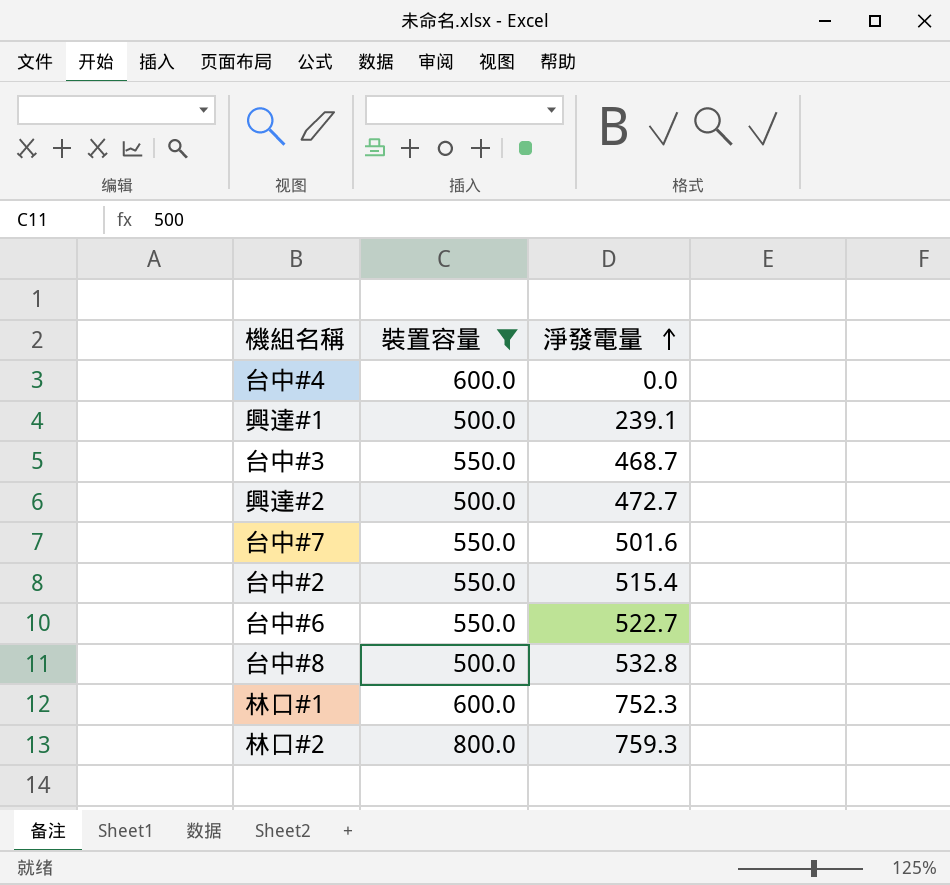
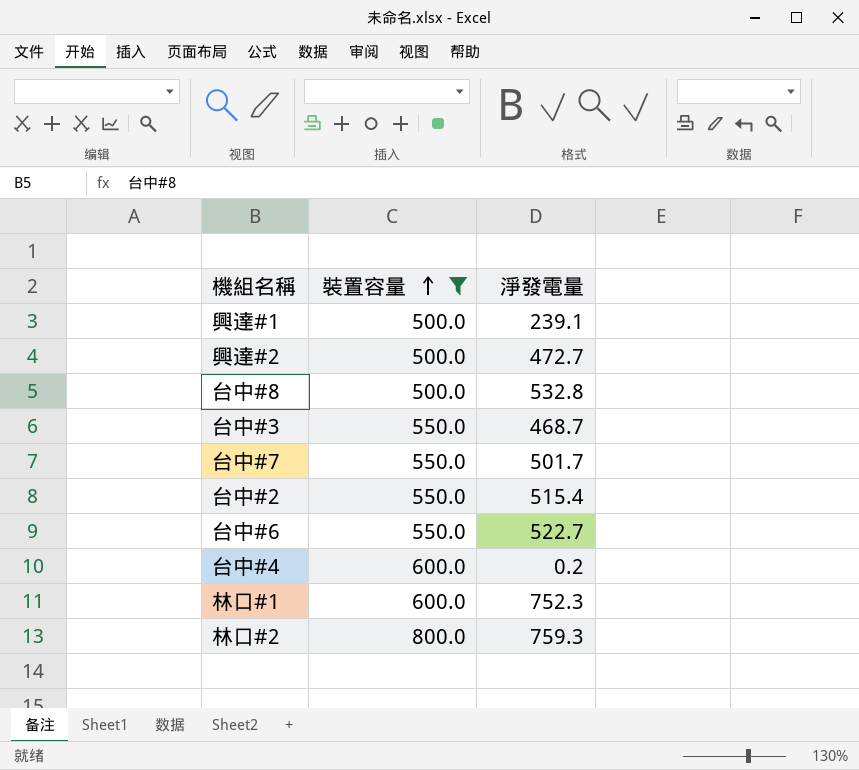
row order: 淨發電量 ascending -> 裝置容量 ascending
台中#7 | 淨發電量: 501.6 -> 501.7
台中#4 | 淨發電量: 0.0 -> 0.2

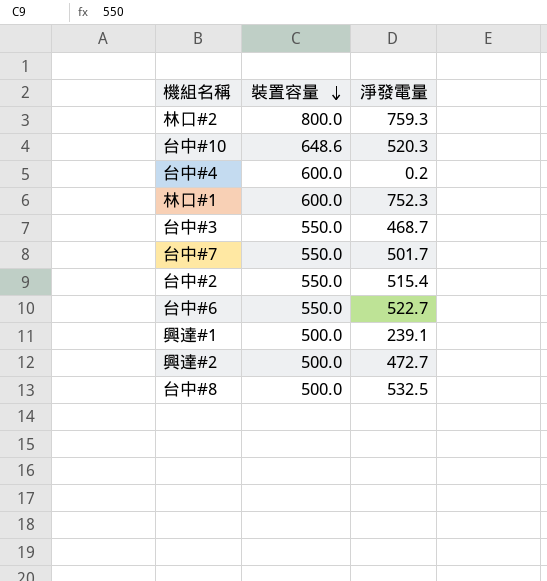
filter: 裝置容量 != 648.6 -> none
row order: 裝置容量 ascending -> 裝置容量 descending
台中#8 | 淨發電量: 532.8 -> 532.5

